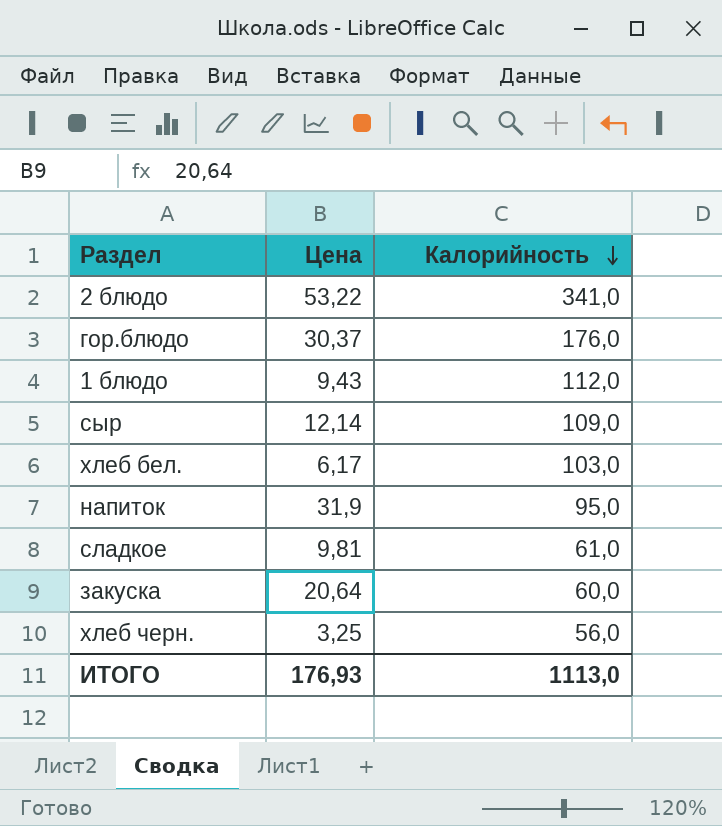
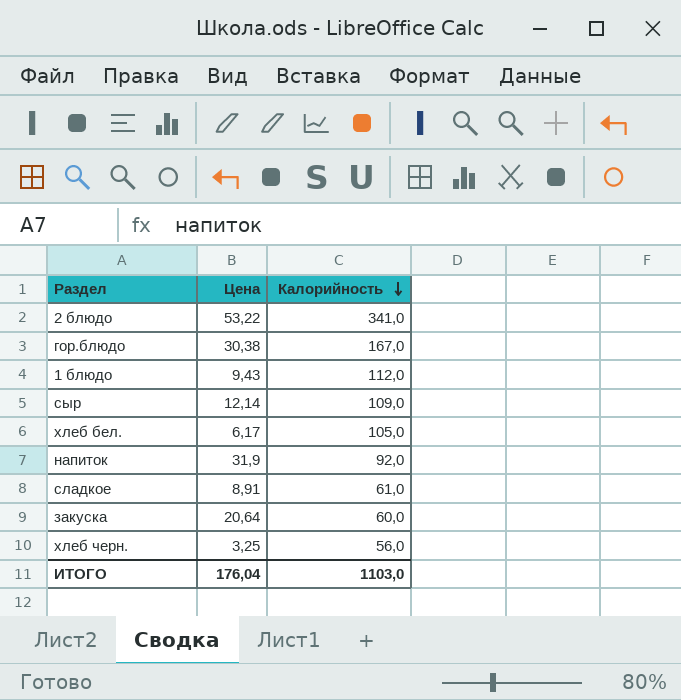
гор.блюдо | Цена: 30,37 -> 30,38
гор.блюдо | Калорийность: 176,0 -> 167,0
хлеб бел. | Калорийность: 103,0 -> 105,0
напиток | Калорийность: 95,0 -> 92,0
сладкое | Цена: 9,81 -> 8,91
ИТОГО | Цена: 176,93 -> 176,04
ИТОГО | Калорийность: 1113,0 -> 1103,0

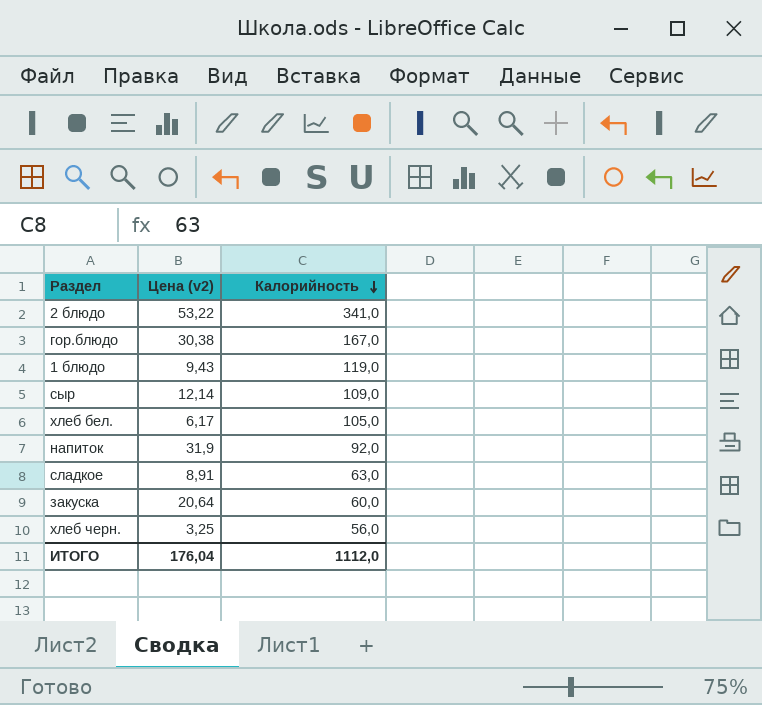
column name: Цена -> Цена (v2)
1 блюдо | Калорийность: 112,0 -> 119,0
сладкое | Калорийность: 61,0 -> 63,0
ИТОГО | Калорийность: 1103,0 -> 1112,0

